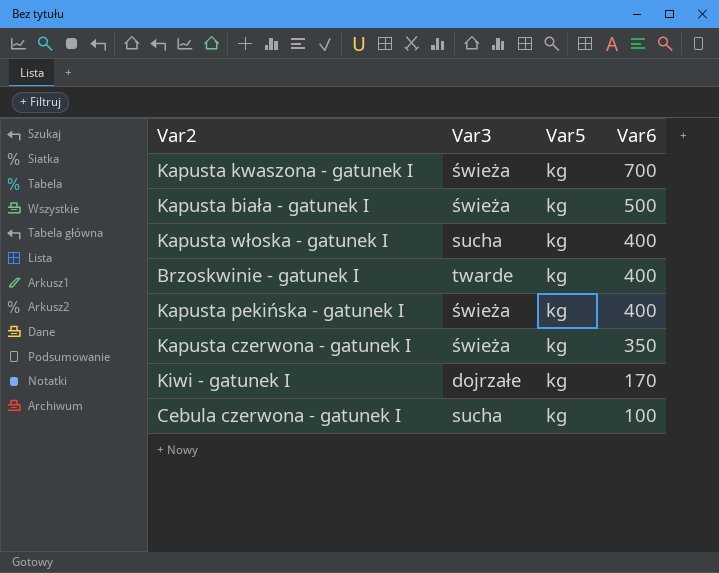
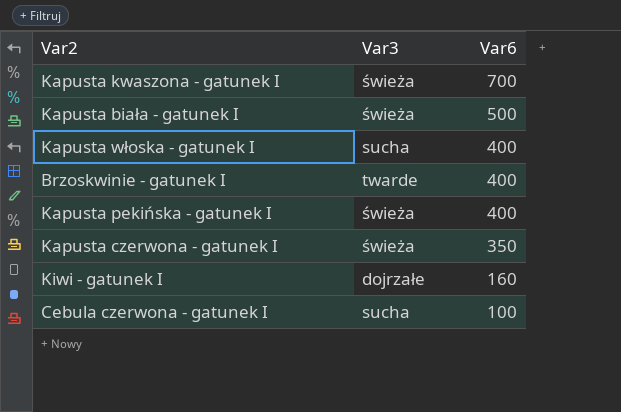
column Var5 | position: 3 -> none
Kiwi - gatunek I | Var6: 170 -> 160

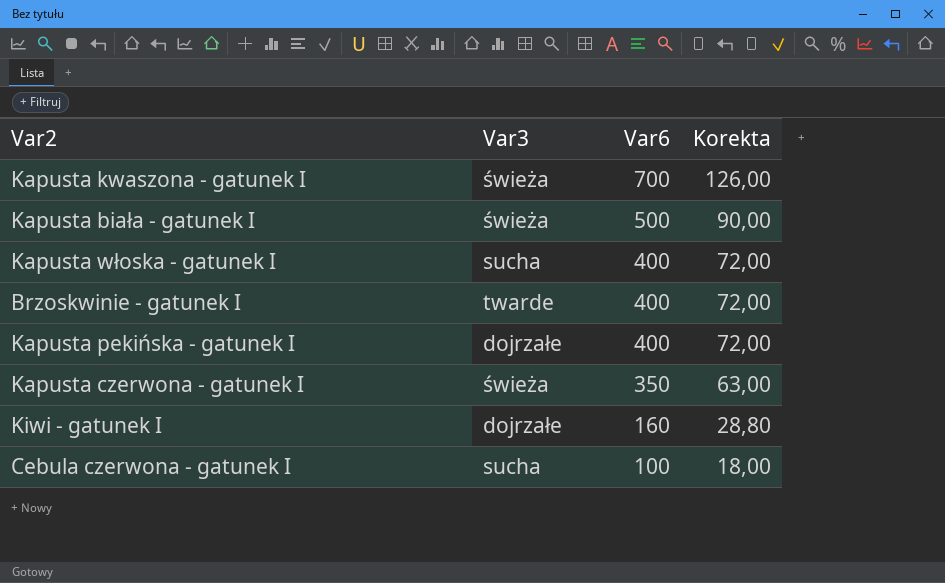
column Korekta | formula: none -> [Var6] * 0,18
Kapusta pekińska - gatunek I | Var3: świeża -> dojrzałe

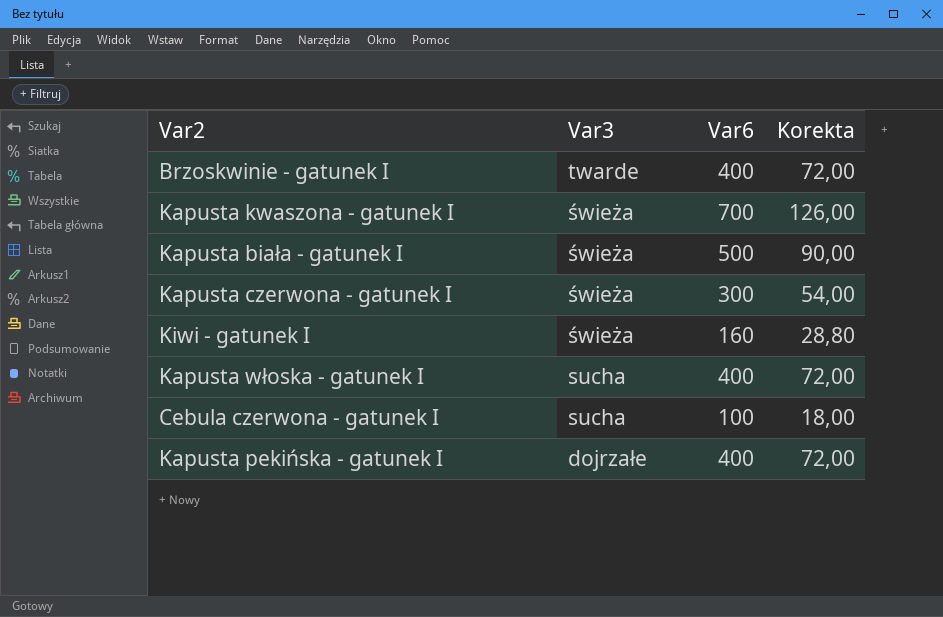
row order: Var6 descending -> Var3 descending
Kapusta czerwona - gatunek I | Var6: 350 -> 300
Kapusta czerwona - gatunek I | Korekta: 63,00 -> 54,00
Kiwi - gatunek I | Var3: dojrzałe -> świeża

